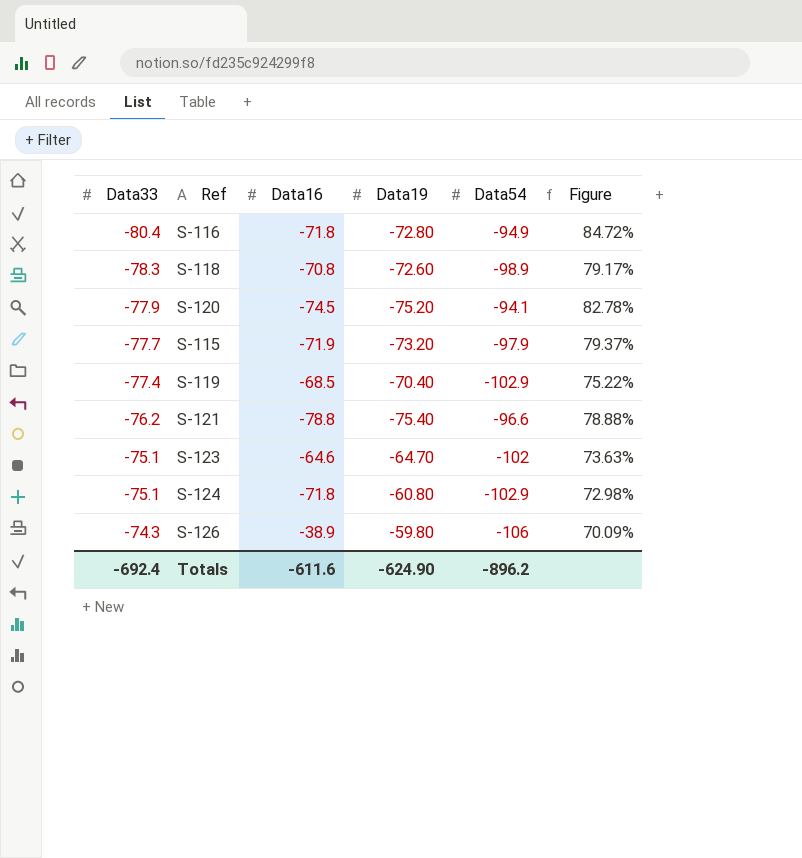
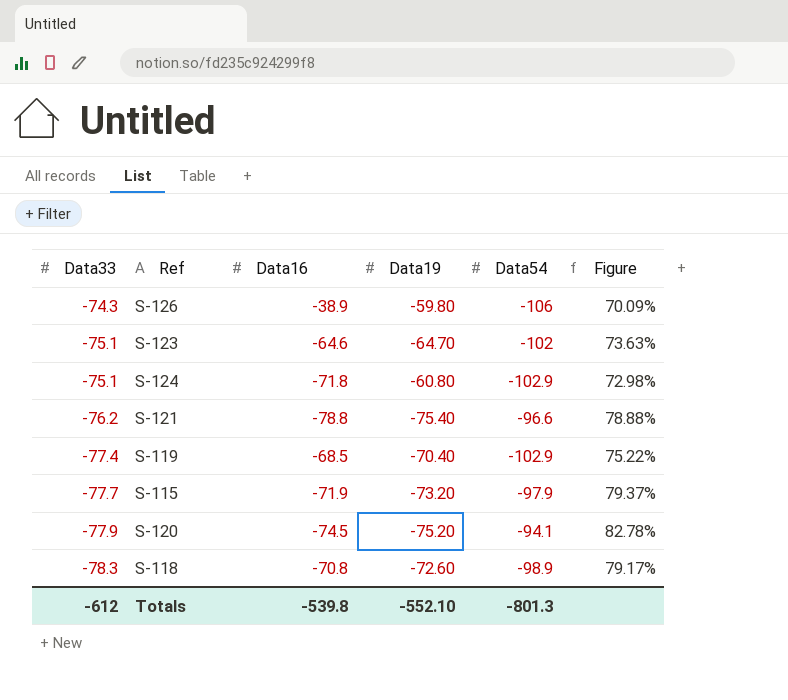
row order: Data33 ascending -> Data33 descending
row S-116: -80.4 | -71.8 | -72.80 | -94.9 | 84.72% -> none
Totals | Data33: -692.4 -> -612
Totals | Data16: -611.6 -> -539.8
Totals | Data19: -624.90 -> -552.10
Totals | Data54: -896.2 -> -801.3

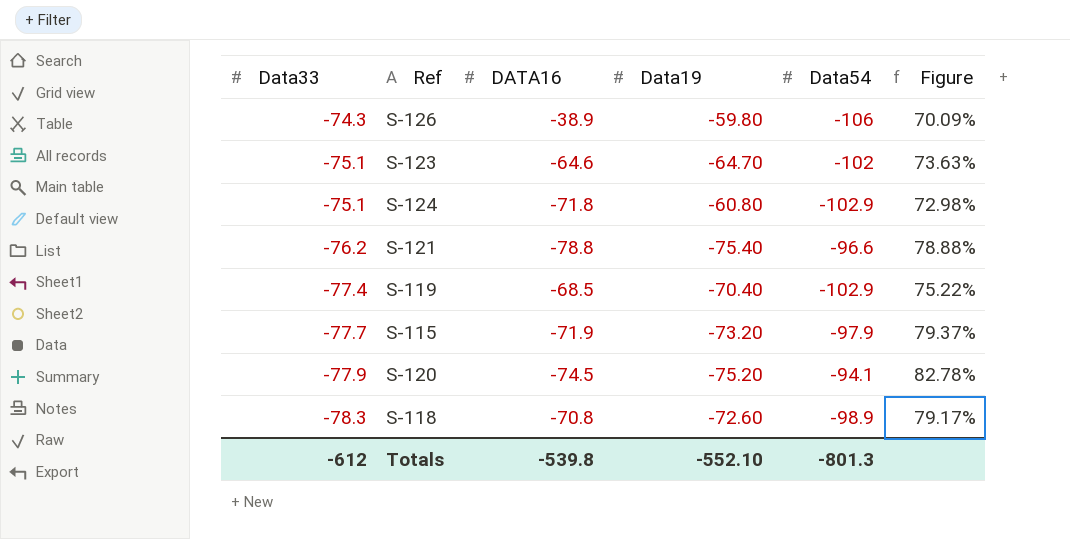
column name: Data16 -> DATA16

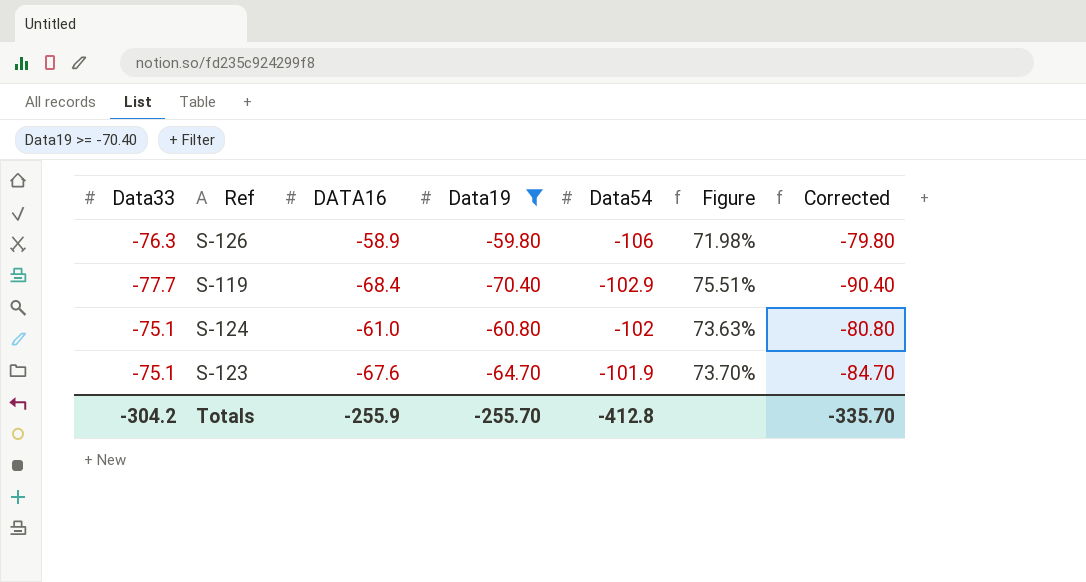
filter: none -> Data19 >= -70.40
row order: Data33 descending -> Data54 ascending
column Corrected | formula: none -> [Data19] - 20
S-126 | Data33: -74.3 -> -76.3
S-126 | DATA16: -38.9 -> -58.9
S-126 | Figure: 70.09% -> 71.98%
S-119 | Data33: -77.4 -> -77.7
S-119 | DATA16: -68.5 -> -68.4
S-119 | Figure: 75.22% -> 75.51%
S-124 | DATA16: -71.8 -> -61.0
S-124 | Data54: -102.9 -> -102
S-124 | Figure: 72.98% -> 73.63%
S-123 | DATA16: -64.6 -> -67.6
S-123 | Data54: -102 -> -101.9
S-123 | Figure: 73.63% -> 73.70%
Totals | Data33: -612 -> -304.2
Totals | DATA16: -539.8 -> -255.9
Totals | Data19: -552.10 -> -255.70
Totals | Data54: -801.3 -> -412.8

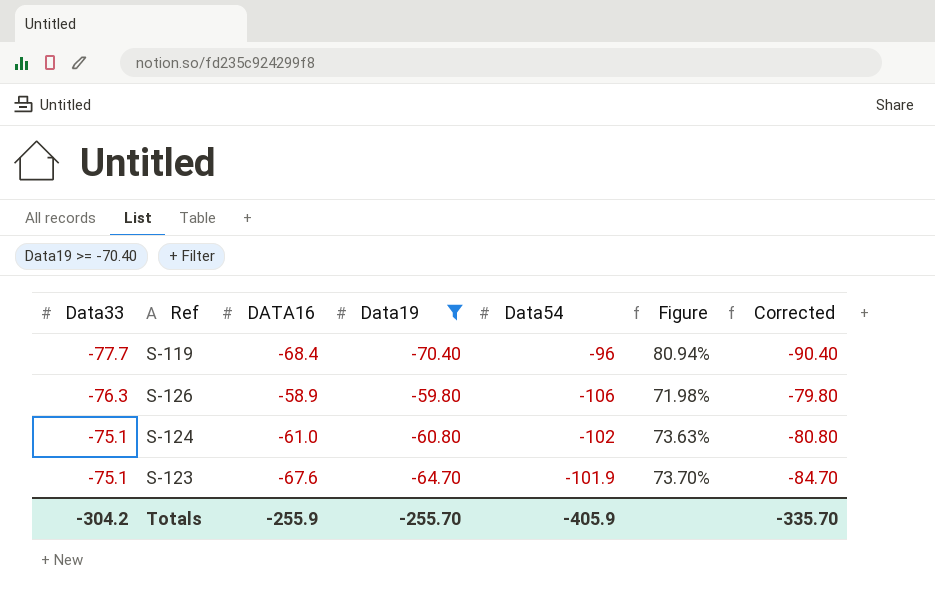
row order: Data54 ascending -> Data33 ascending
S-119 | Data54: -102.9 -> -96
S-119 | Figure: 75.51% -> 80.94%
Totals | Data54: -412.8 -> -405.9

